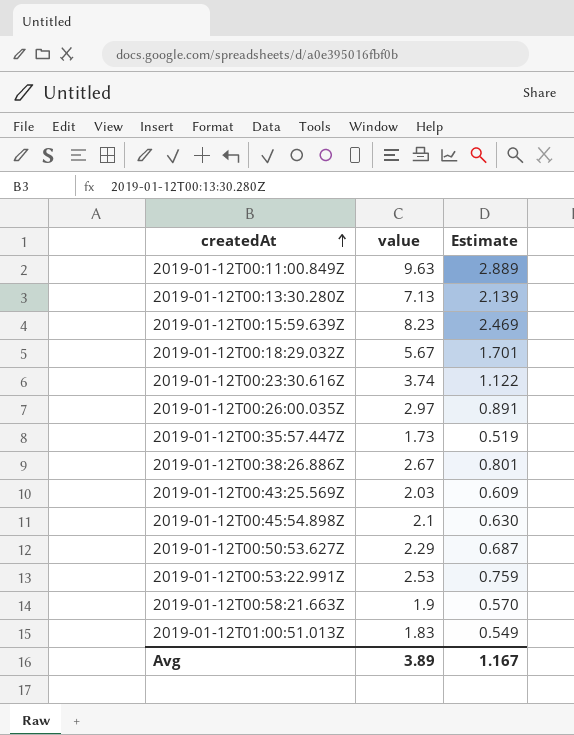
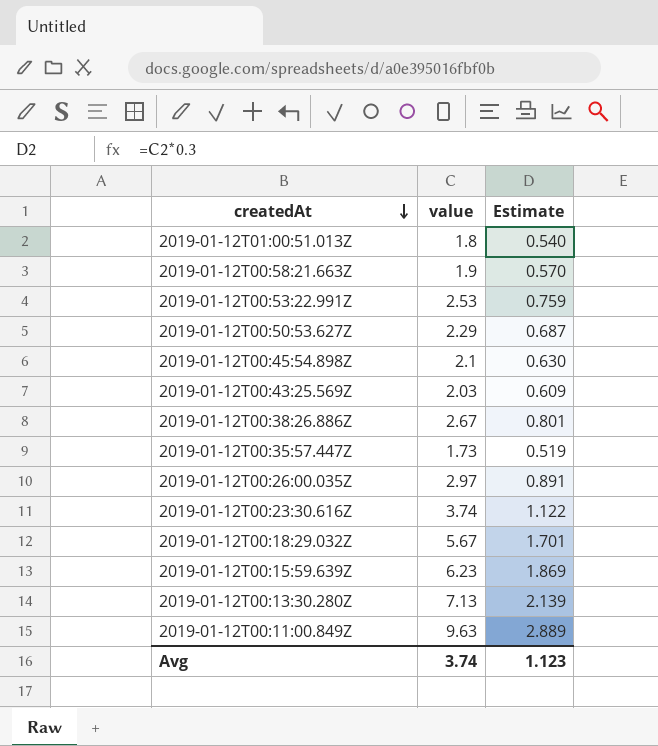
row order: createdAt ascending -> createdAt descending
2019-01-12T01:00:51.013Z | value: 1.83 -> 1.8
2019-01-12T01:00:51.013Z | Estimate: 0.549 -> 0.540
2019-01-12T00:15:59.639Z | value: 8.23 -> 6.23
2019-01-12T00:15:59.639Z | Estimate: 2.469 -> 1.869
Avg | value: 3.89 -> 3.74
Avg | Estimate: 1.167 -> 1.123

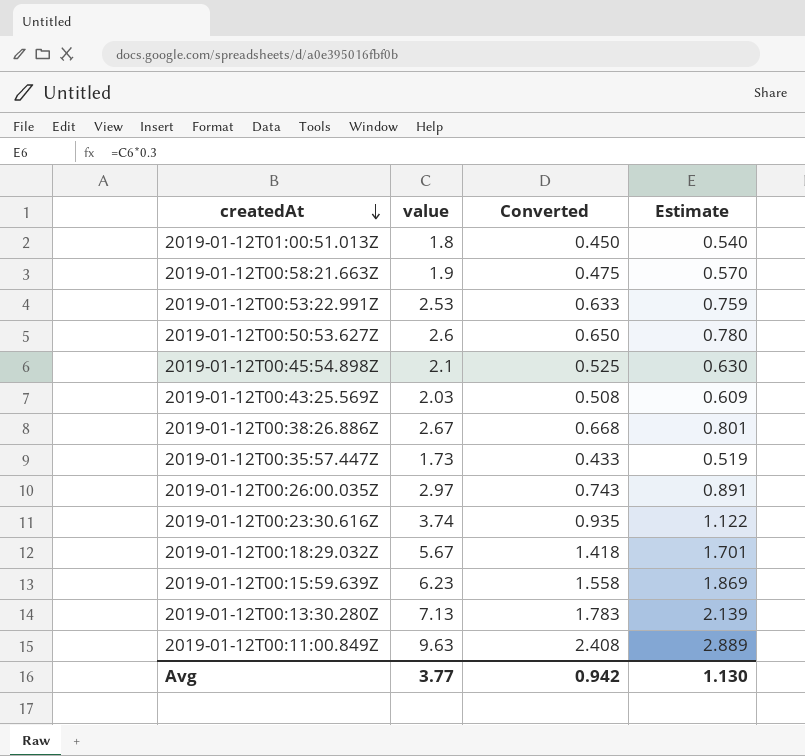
column Converted | formula: none -> [value] * 0.25
2019-01-12T00:50:53.627Z | value: 2.29 -> 2.6
2019-01-12T00:50:53.627Z | Estimate: 0.687 -> 0.780
Avg | value: 3.74 -> 3.77
Avg | Estimate: 1.123 -> 1.130

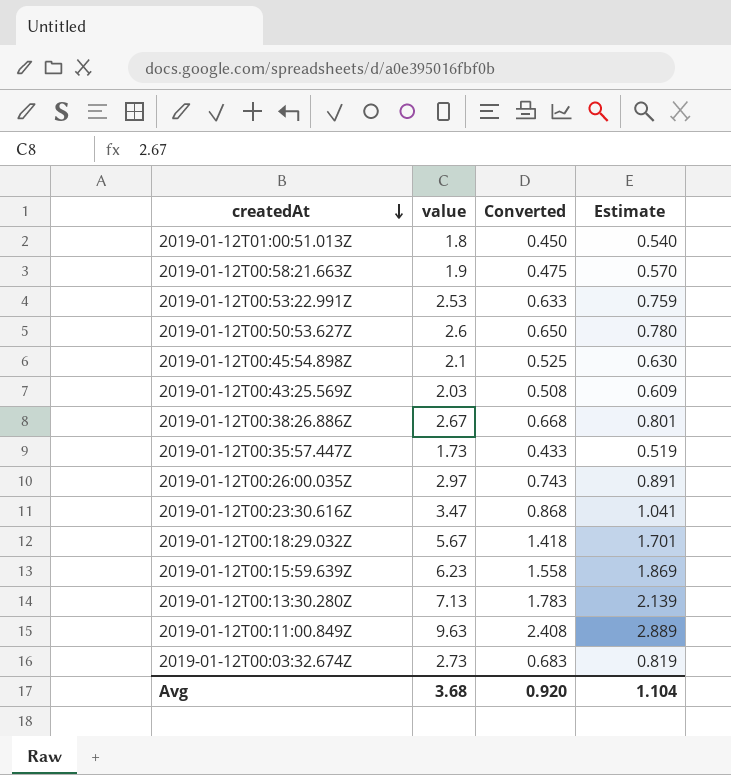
2019-01-12T00:23:30.616Z | value: 3.74 -> 3.47
2019-01-12T00:23:30.616Z | Converted: 0.935 -> 0.868
2019-01-12T00:23:30.616Z | Estimate: 1.122 -> 1.041
row 2019-01-12T00:03:32.674Z: none -> 2.73 | 0.683 | 0.819
Avg | value: 3.77 -> 3.68
Avg | Converted: 0.942 -> 0.920
Avg | Estimate: 1.130 -> 1.104

